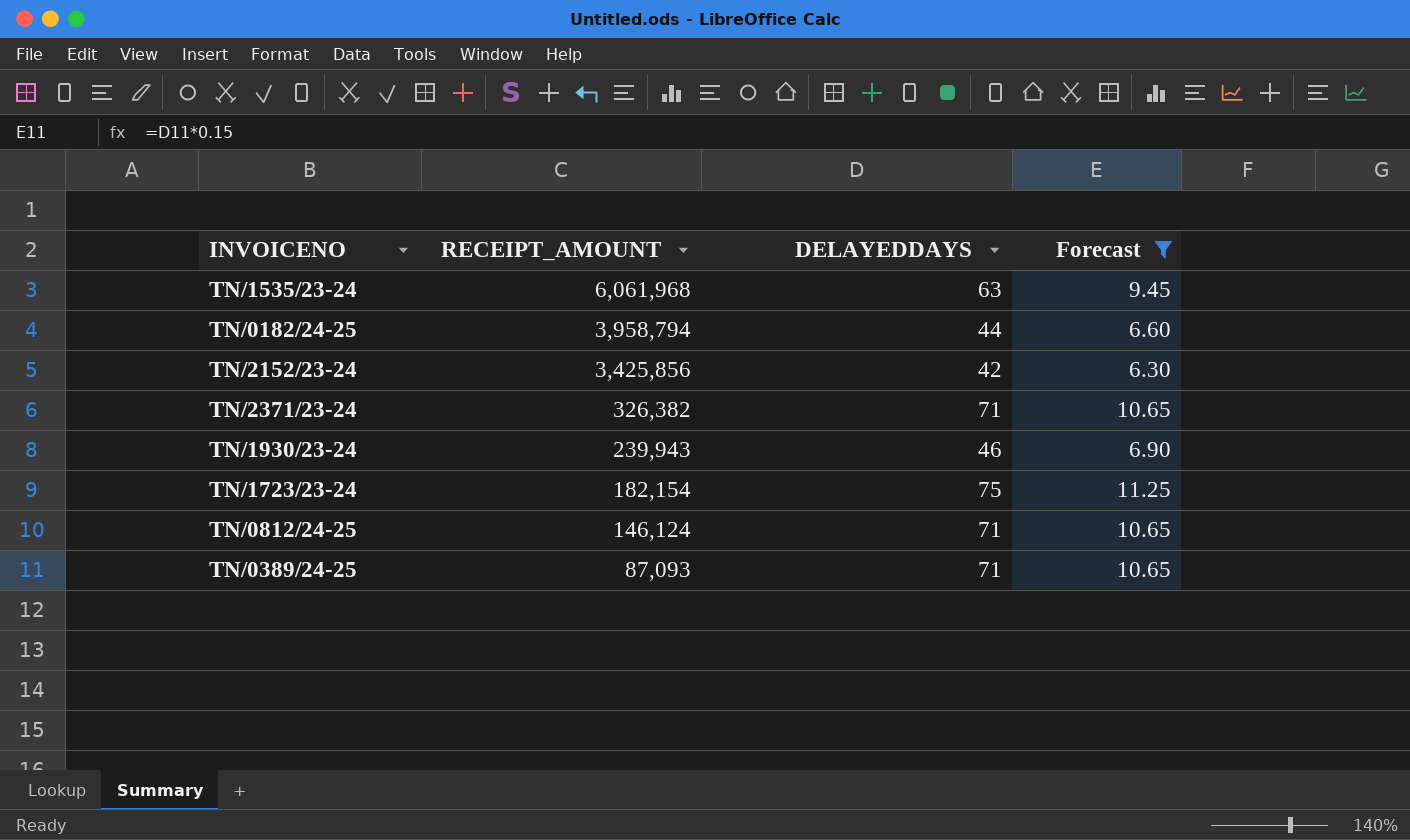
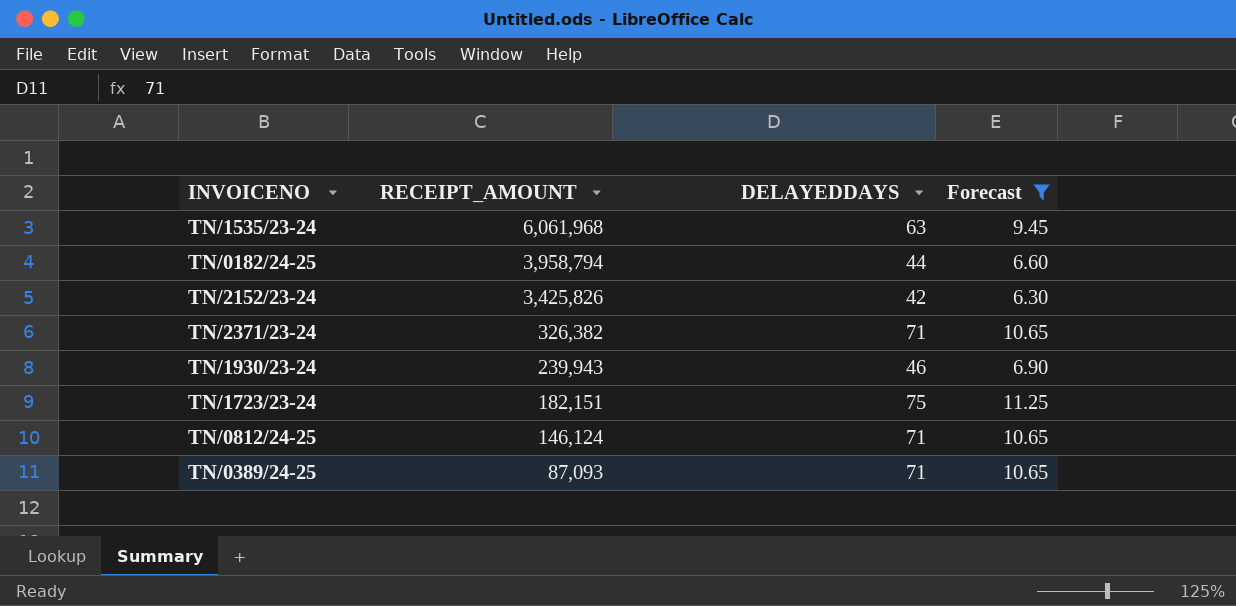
TN/2152/23-24 | RECEIPT_AMOUNT: 3,425,856 -> 3,425,826
TN/1723/23-24 | RECEIPT_AMOUNT: 182,154 -> 182,151

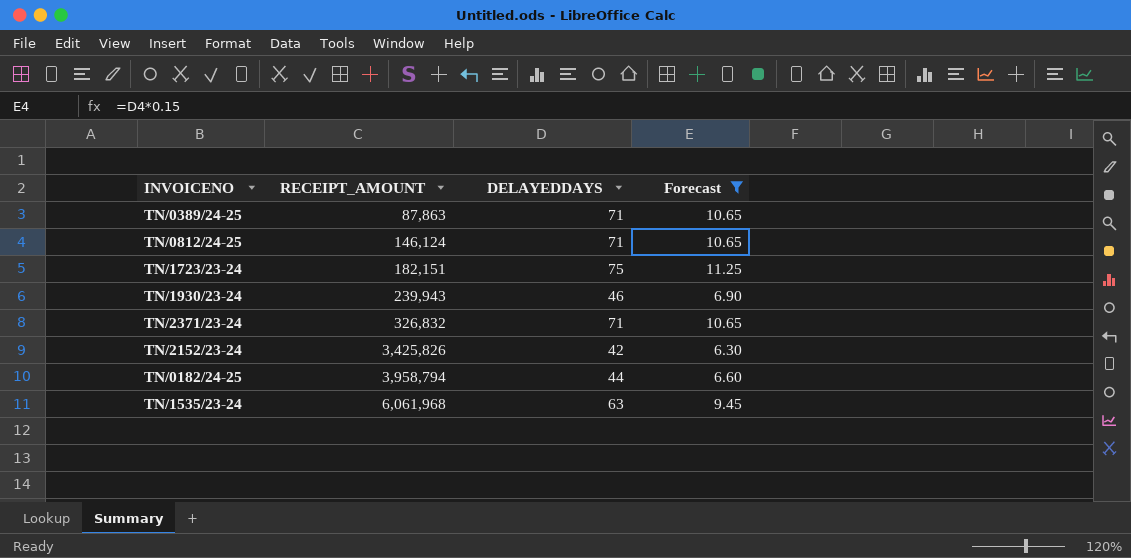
row order: RECEIPT_AMOUNT descending -> RECEIPT_AMOUNT ascending
TN/0389/24-25 | RECEIPT_AMOUNT: 87,093 -> 87,863
TN/2371/23-24 | RECEIPT_AMOUNT: 326,382 -> 326,832

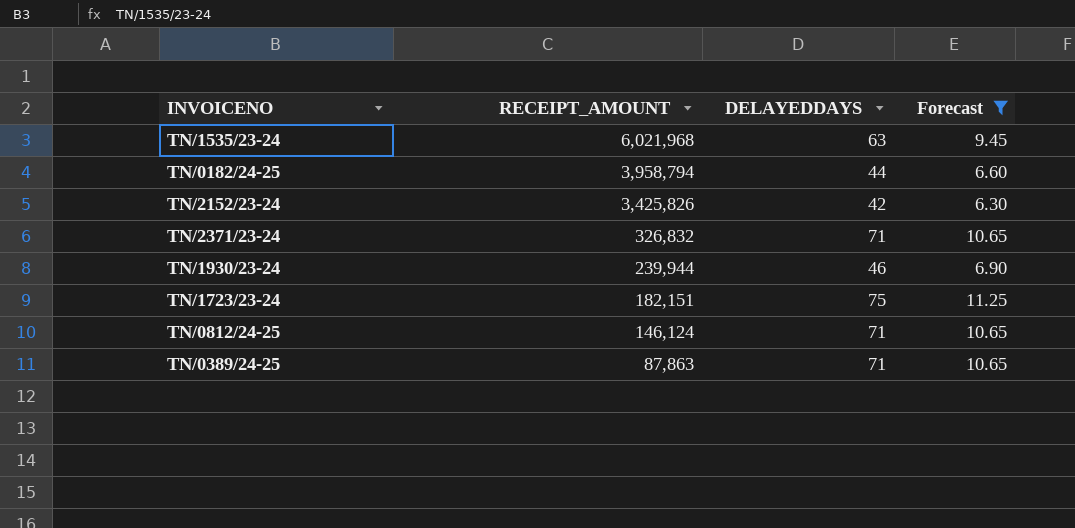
row order: RECEIPT_AMOUNT ascending -> RECEIPT_AMOUNT descending
TN/1535/23-24 | RECEIPT_AMOUNT: 6,061,968 -> 6,021,968
TN/1930/23-24 | RECEIPT_AMOUNT: 239,943 -> 239,944

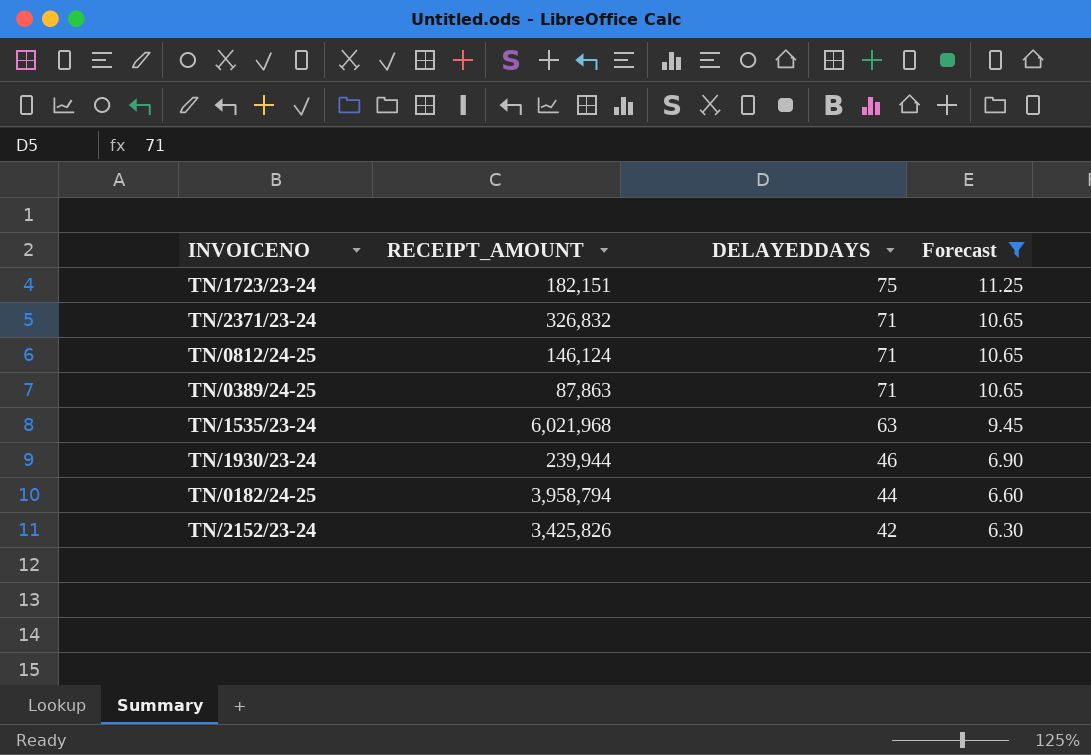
row order: RECEIPT_AMOUNT descending -> DELAYEDDAYS descending

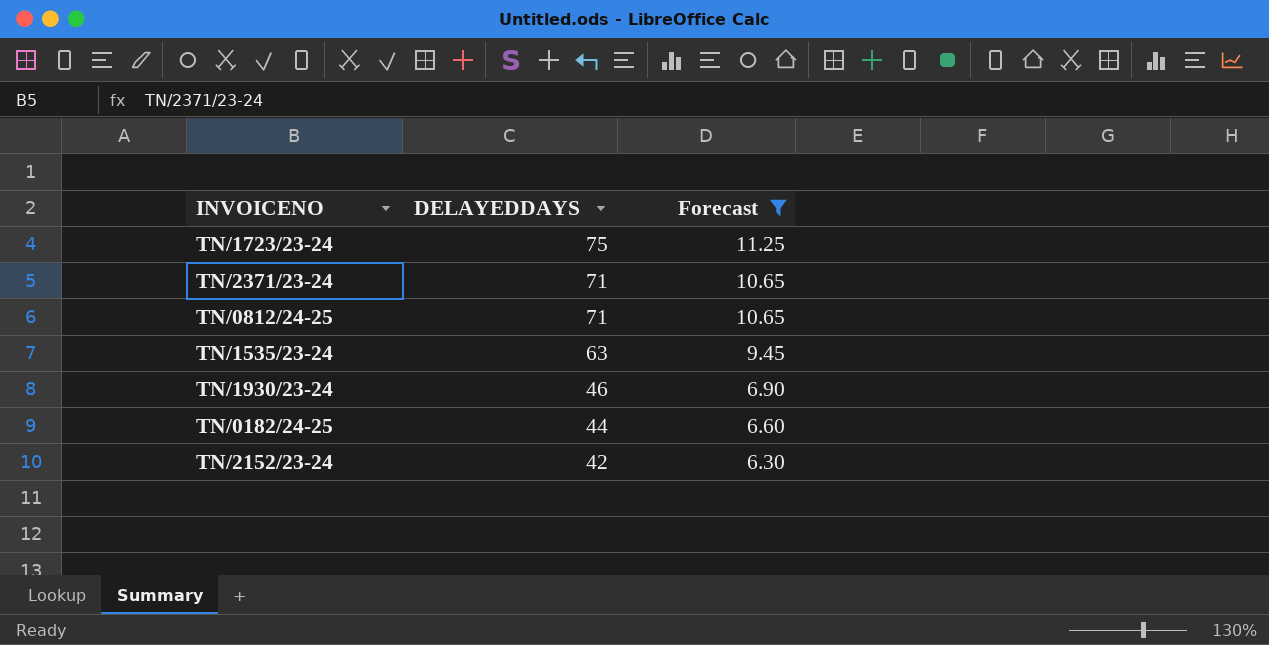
column RECEIPT_AMOUNT | position: 2 -> none
row TN/0389/24-25: 87,863 | 71 | 10.65 -> none

